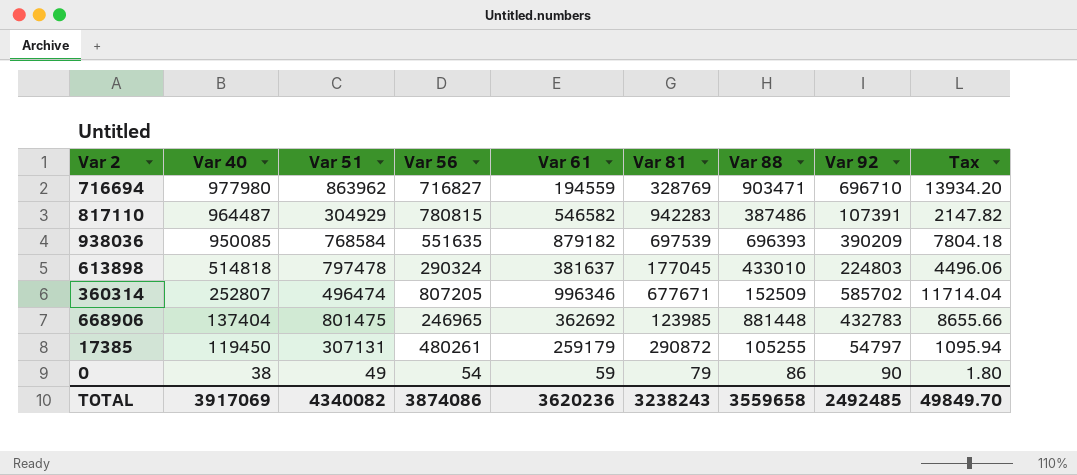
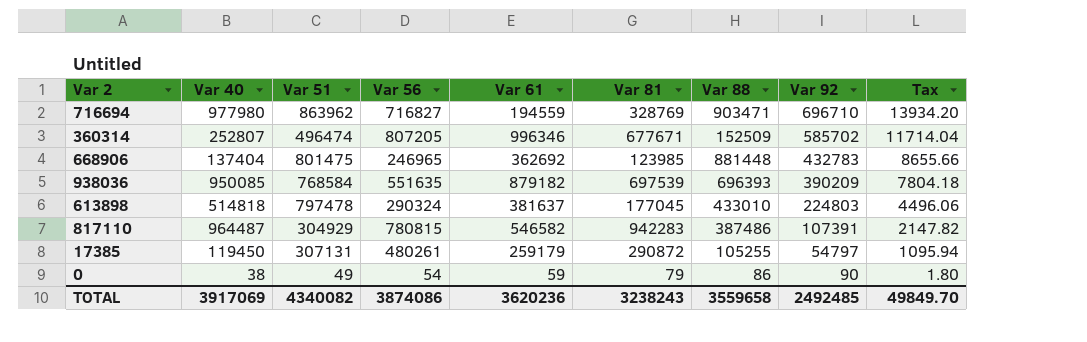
row order: Var 40 descending -> Var 92 descending

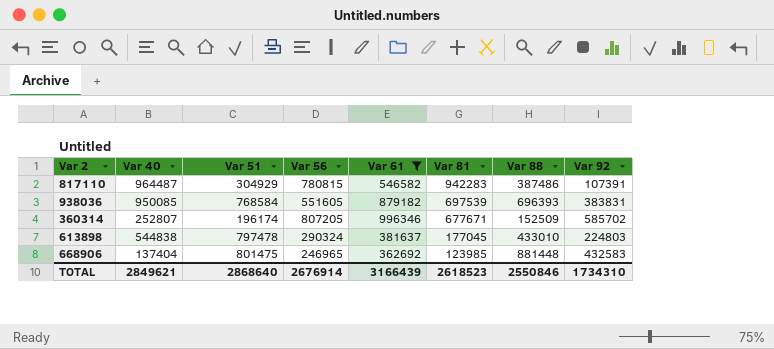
filter: none -> Var 61 >= 362692
row order: Var 92 descending -> Var 81 descending
column Tax | formula: [Var 92] * 0.02 -> none
938036 | Var 56: 551635 -> 551605
938036 | Var 92: 390209 -> 383831
360314 | Var 51: 496474 -> 196174
613898 | Var 40: 514818 -> 544838
668906 | Var 92: 432783 -> 432583
TOTAL | Var 40: 3917069 -> 2849621
TOTAL | Var 51: 4340082 -> 2868640
TOTAL | Var 56: 3874086 -> 2676914
TOTAL | Var 61: 3620236 -> 3166439
TOTAL | Var 81: 3238243 -> 2618523
TOTAL | Var 88: 3559658 -> 2550846
TOTAL | Var 92: 2492485 -> 1734310

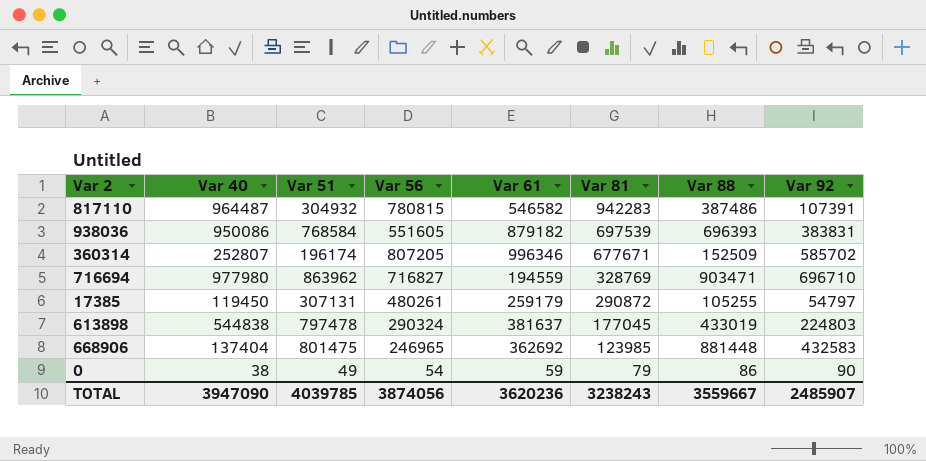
filter: Var 61 >= 362692 -> none
817110 | Var 51: 304929 -> 304932
938036 | Var 40: 950085 -> 950086
613898 | Var 88: 433010 -> 433019
TOTAL | Var 40: 2849621 -> 3947090
TOTAL | Var 51: 2868640 -> 4039785
TOTAL | Var 56: 2676914 -> 3874056
TOTAL | Var 61: 3166439 -> 3620236
TOTAL | Var 81: 2618523 -> 3238243
TOTAL | Var 88: 2550846 -> 3559667
TOTAL | Var 92: 1734310 -> 2485907

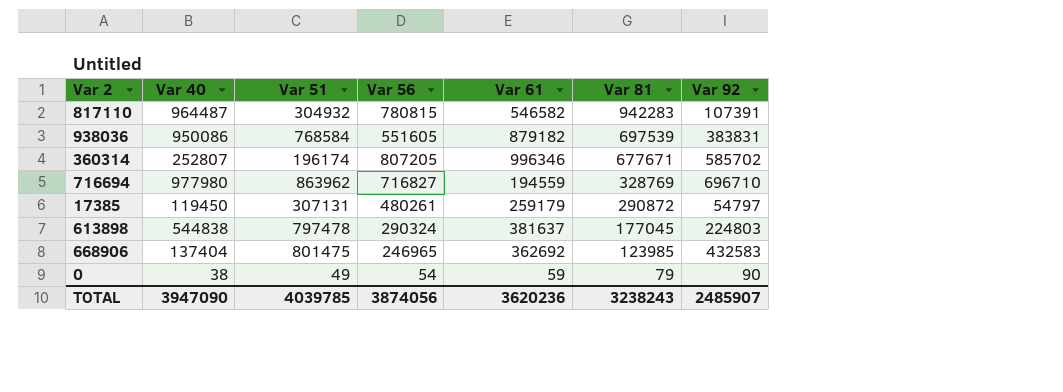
column Var 88 | position: 7 -> none

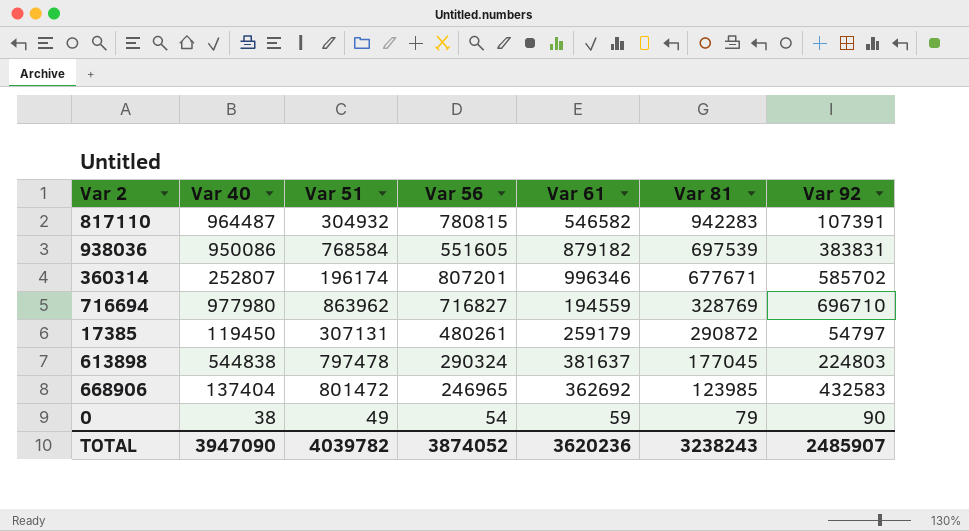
360314 | Var 56: 807205 -> 807201
668906 | Var 51: 801475 -> 801472
TOTAL | Var 51: 4039785 -> 4039782
TOTAL | Var 56: 3874056 -> 3874052

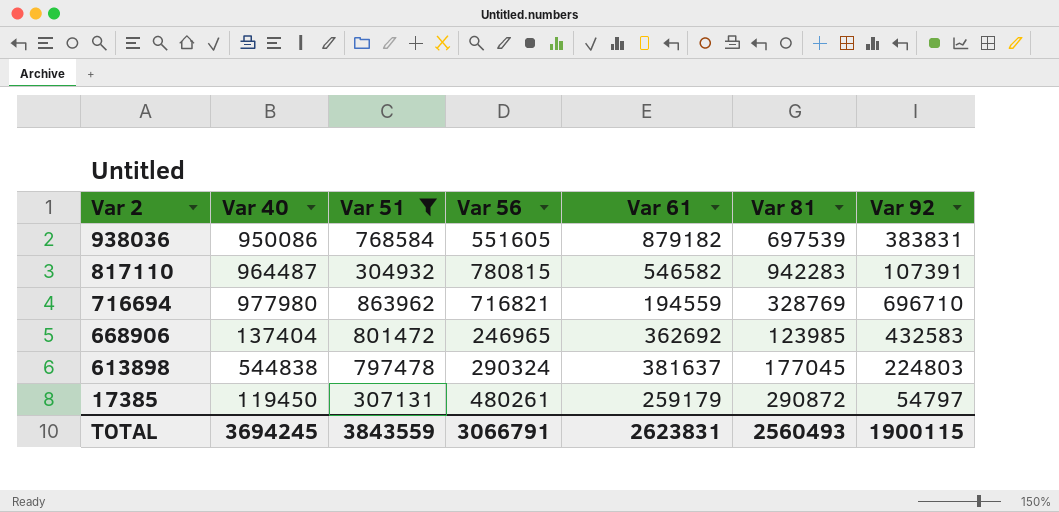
filter: none -> Var 51 >= 304932
row order: Var 81 descending -> Var 2 descending
716694 | Var 56: 716827 -> 716821
TOTAL | Var 40: 3947090 -> 3694245
TOTAL | Var 51: 4039782 -> 3843559
TOTAL | Var 56: 3874052 -> 3066791
TOTAL | Var 61: 3620236 -> 2623831
TOTAL | Var 81: 3238243 -> 2560493
TOTAL | Var 92: 2485907 -> 1900115

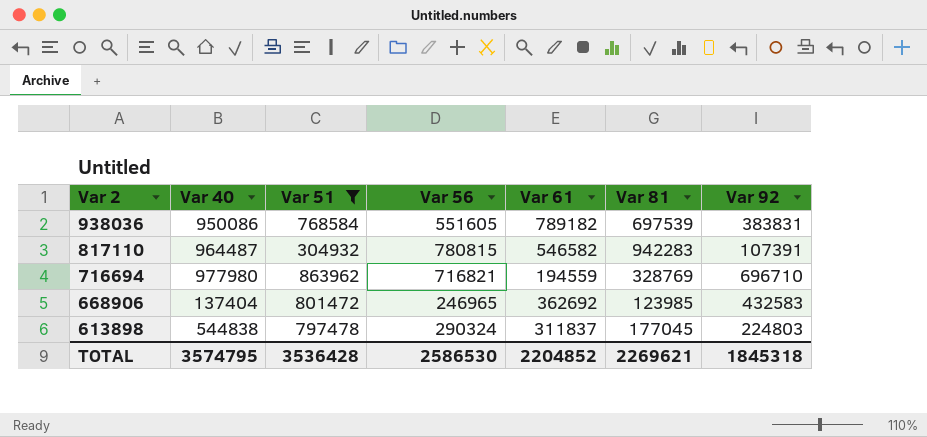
row 17385: 119450 | 307131 | 480261 | 259179 | 290872 | 54797 -> none
938036 | Var 61: 879182 -> 789182
613898 | Var 61: 381637 -> 311837
TOTAL | Var 40: 3694245 -> 3574795
TOTAL | Var 51: 3843559 -> 3536428
TOTAL | Var 56: 3066791 -> 2586530
TOTAL | Var 61: 2623831 -> 2204852
TOTAL | Var 81: 2560493 -> 2269621
TOTAL | Var 92: 1900115 -> 1845318

